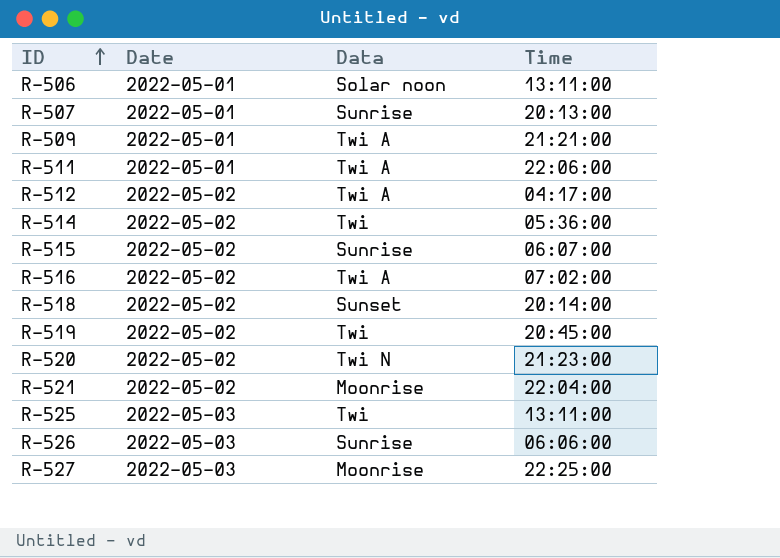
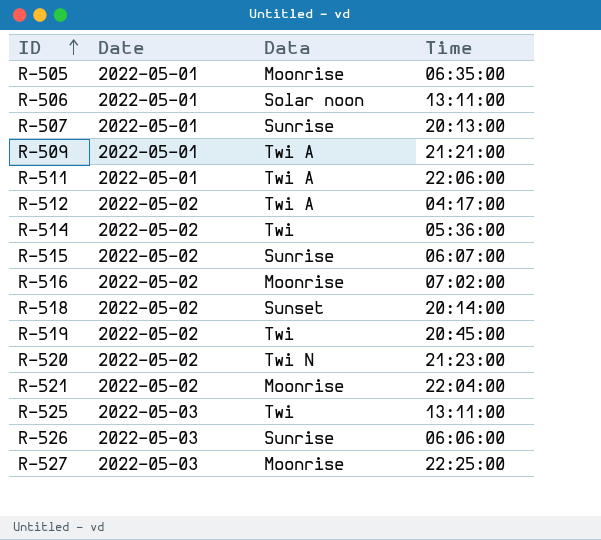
row R-505: none -> 2022-05-01 | Moonrise | 06:35:00
R-516 | Data: Twi A -> Moonrise

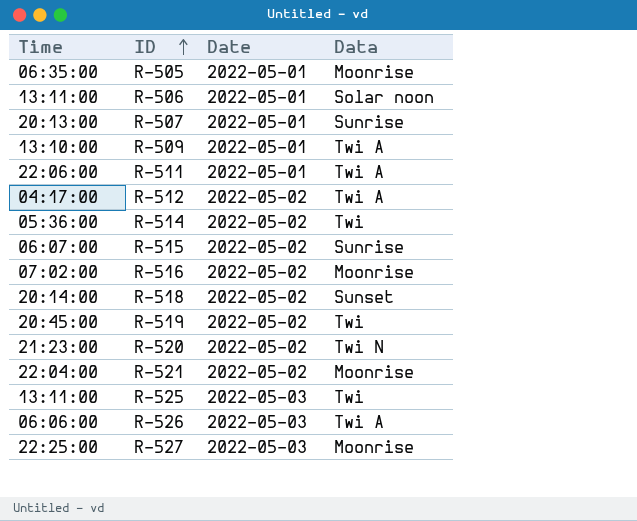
column Time | position: 4 -> 1
R-509 | Time: 21:21:00 -> 13:10:00
R-526 | Data: Sunrise -> Twi A

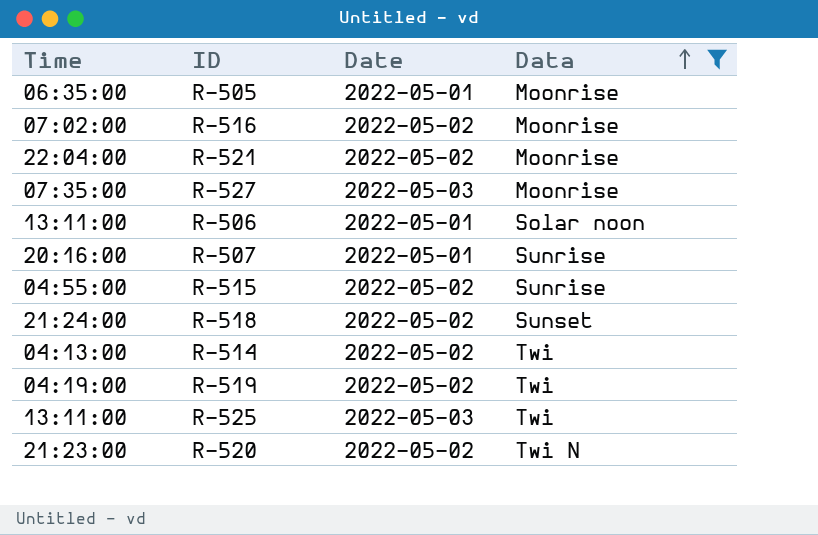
filter: none -> Data != Twi A
row order: ID ascending -> Data ascending
R-527 | Time: 22:25:00 -> 07:35:00
R-507 | Time: 20:13:00 -> 20:16:00
R-515 | Time: 06:07:00 -> 04:55:00
R-518 | Time: 20:14:00 -> 21:24:00
R-514 | Time: 05:36:00 -> 04:13:00
R-519 | Time: 20:45:00 -> 04:19:00

